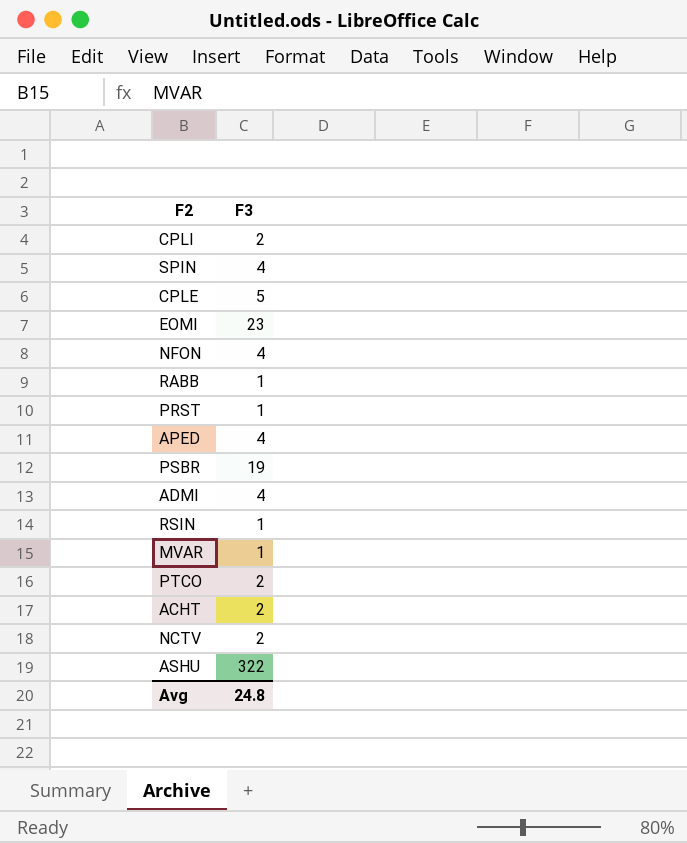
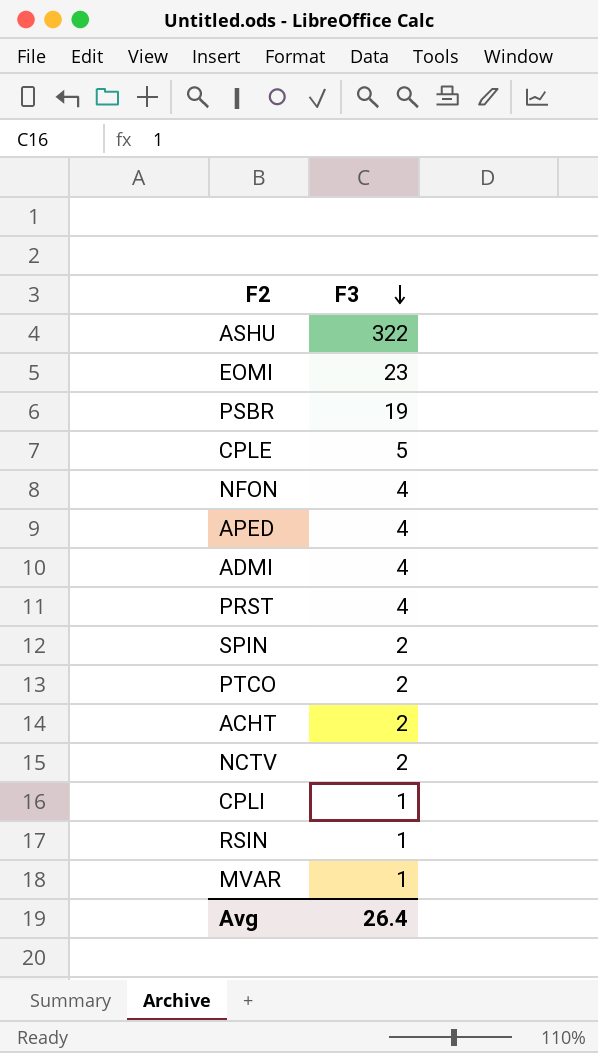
row order: none -> F3 descending
row RABB: 1 -> none
PRST | F3: 1 -> 4
SPIN | F3: 4 -> 2
CPLI | F3: 2 -> 1
Avg | F3: 24.8 -> 26.4

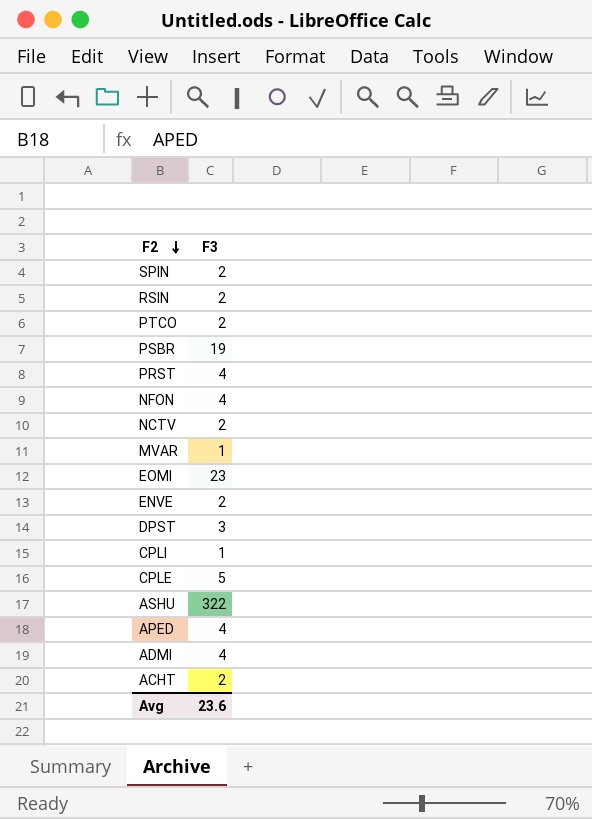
row order: F3 descending -> F2 descending
RSIN | F3: 1 -> 2
row ENVE: none -> 2
row DPST: none -> 3
Avg | F3: 26.4 -> 23.6

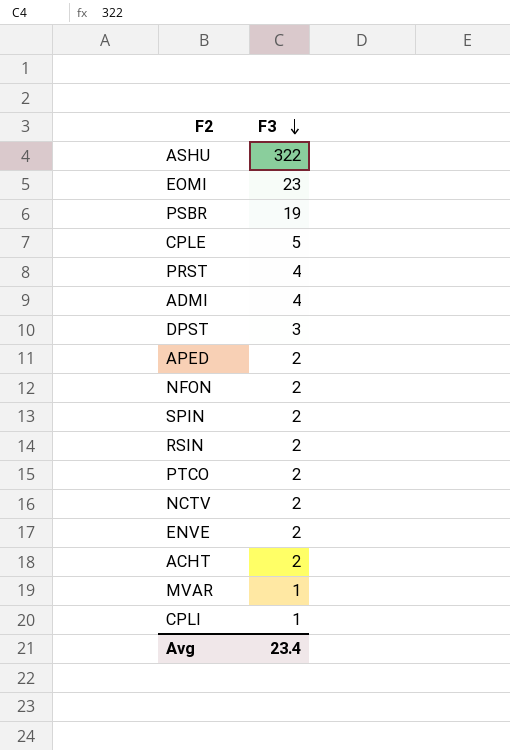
row order: F2 descending -> F3 descending
APED | F3: 4 -> 2
NFON | F3: 4 -> 2
Avg | F3: 23.6 -> 23.4

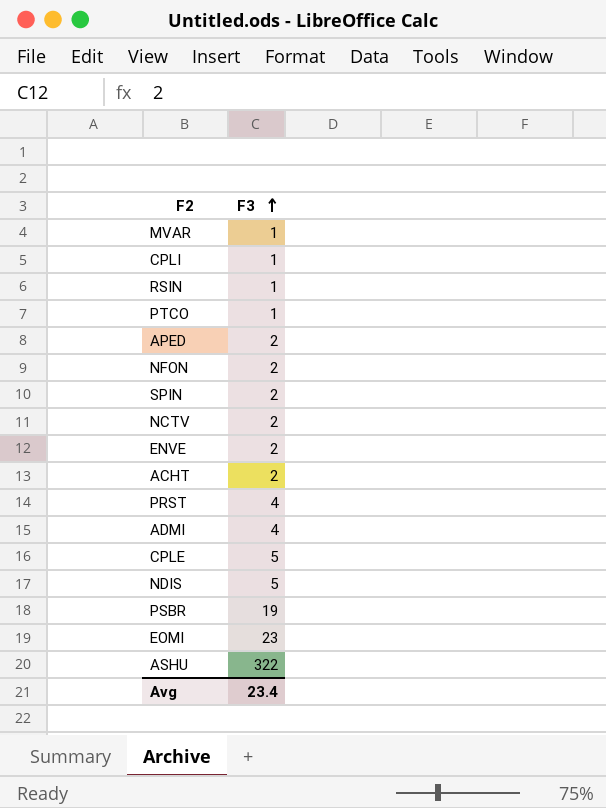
row order: F3 descending -> F3 ascending
row DPST: 3 -> none
RSIN | F3: 2 -> 1
PTCO | F3: 2 -> 1
row NDIS: none -> 5

